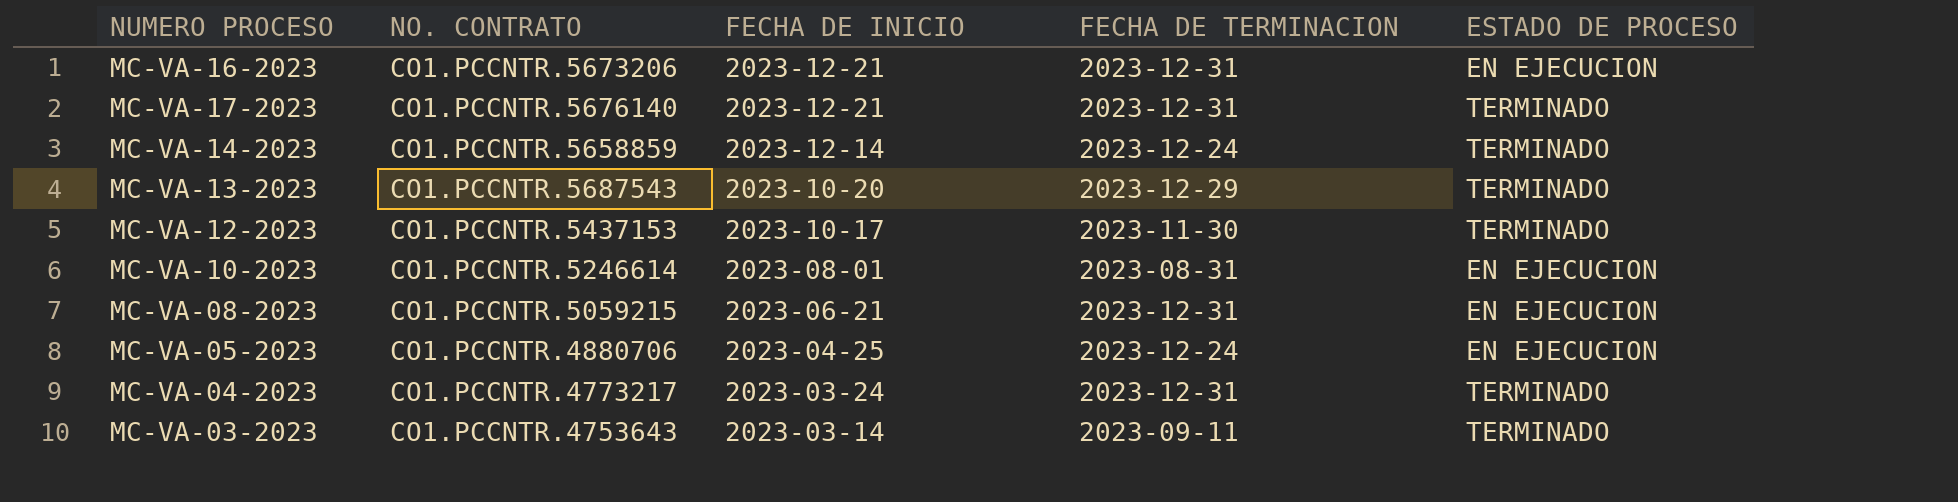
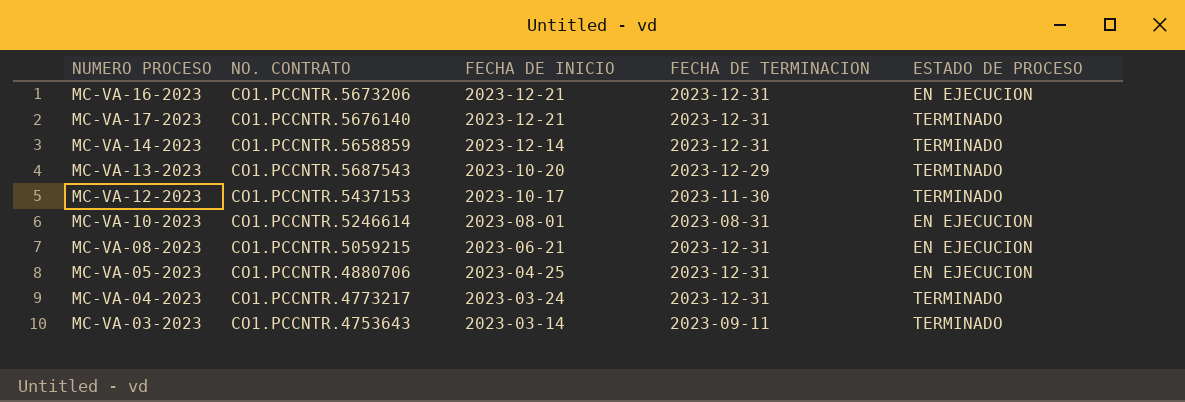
MC-VA-14-2023 | FECHA DE TERMINACION: 2023-12-24 -> 2023-12-31
MC-VA-05-2023 | FECHA DE TERMINACION: 2023-12-24 -> 2023-12-31

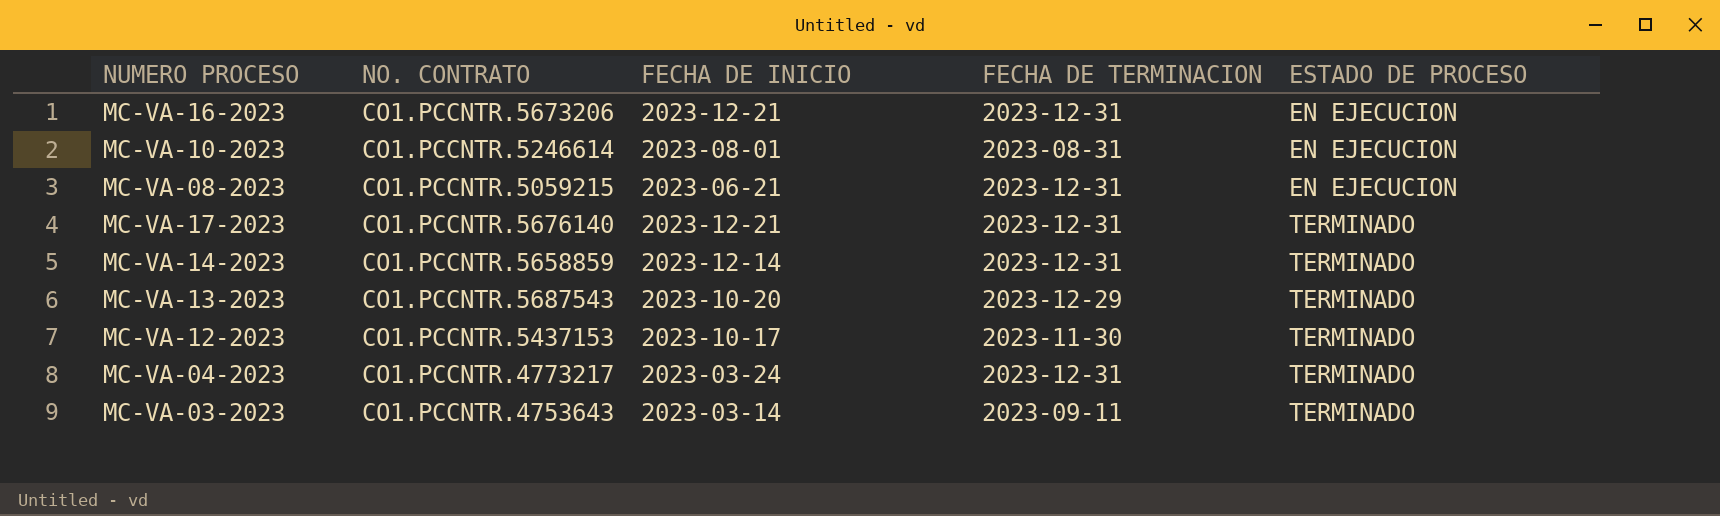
row order: FECHA DE INICIO descending -> ESTADO DE PROCESO ascending
row MC-VA-05-2023: CO1.PCCNTR.4880706 | 2023-04-25 | 2023-12-31 | EN EJECUCION -> none

